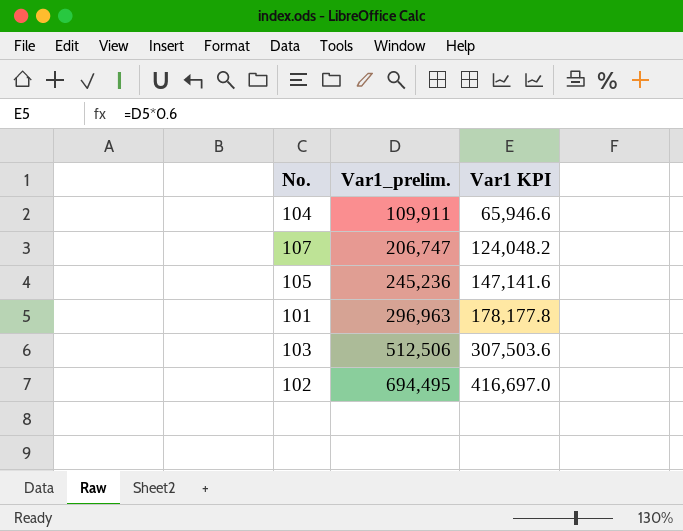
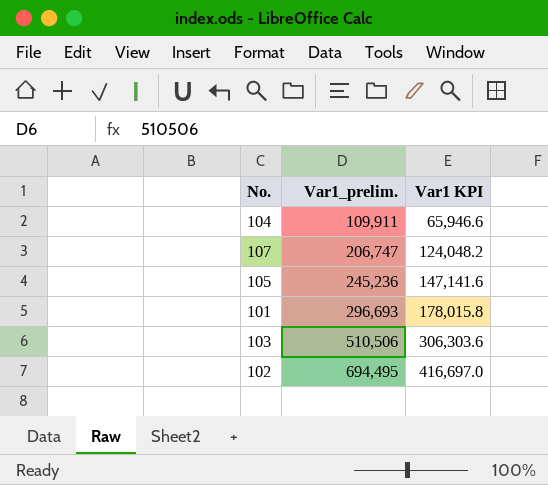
101 | Var1_prelim.: 296,963 -> 296,693
101 | Var1 KPI: 178,177.8 -> 178,015.8
103 | Var1_prelim.: 512,506 -> 510,506
103 | Var1 KPI: 307,503.6 -> 306,303.6

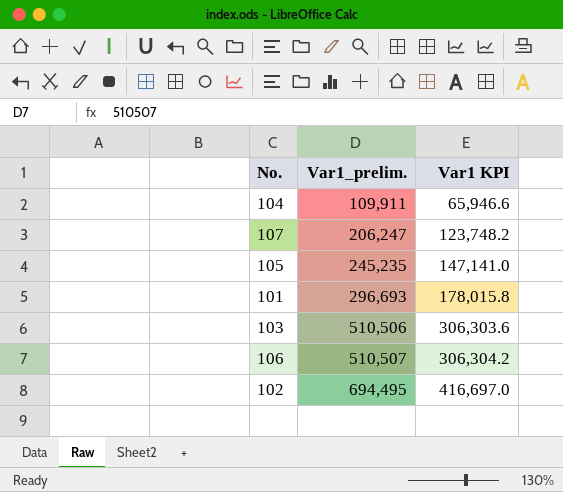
107 | Var1_prelim.: 206,747 -> 206,247
107 | Var1 KPI: 124,048.2 -> 123,748.2
105 | Var1_prelim.: 245,236 -> 245,235
105 | Var1 KPI: 147,141.6 -> 147,141.0
row 106: none -> 510,507 | 306,304.2

